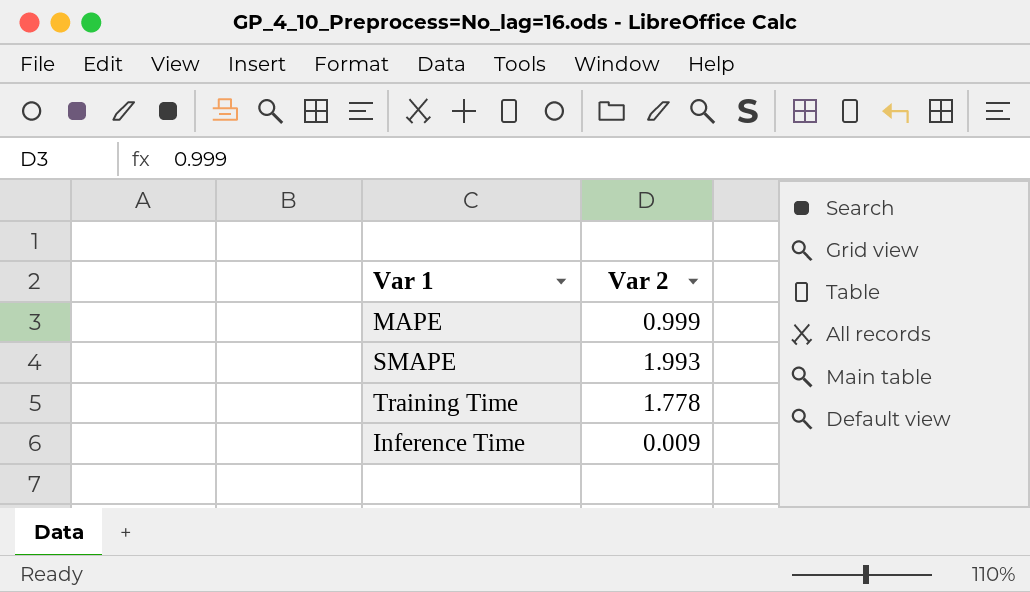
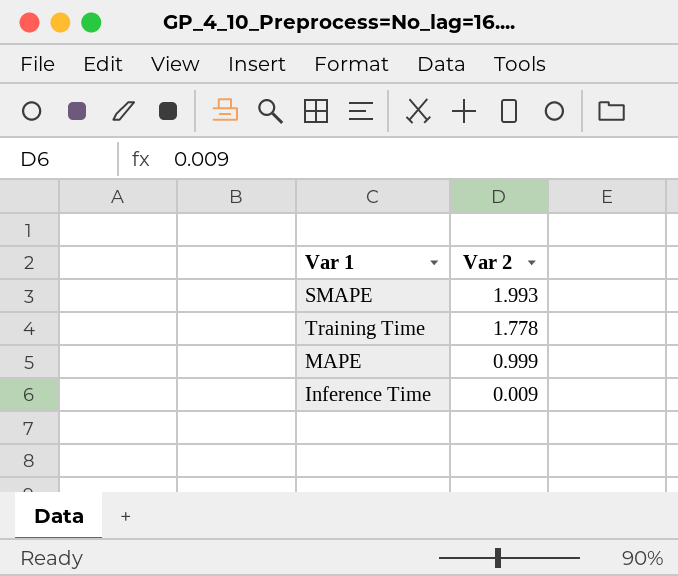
row order: none -> Var 2 descending

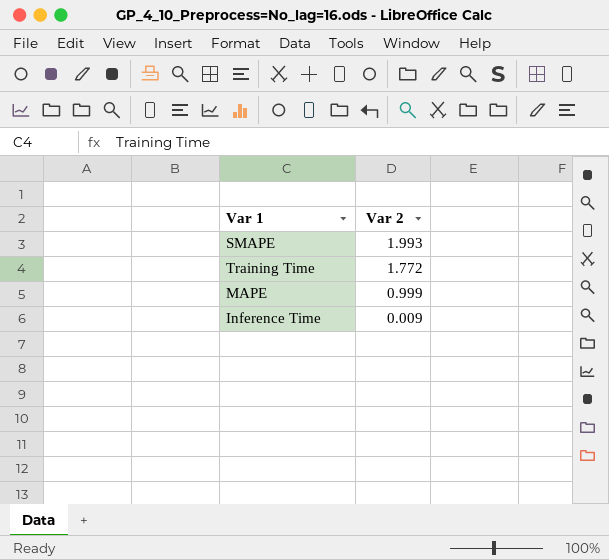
Training Time | Var 2: 1.778 -> 1.772

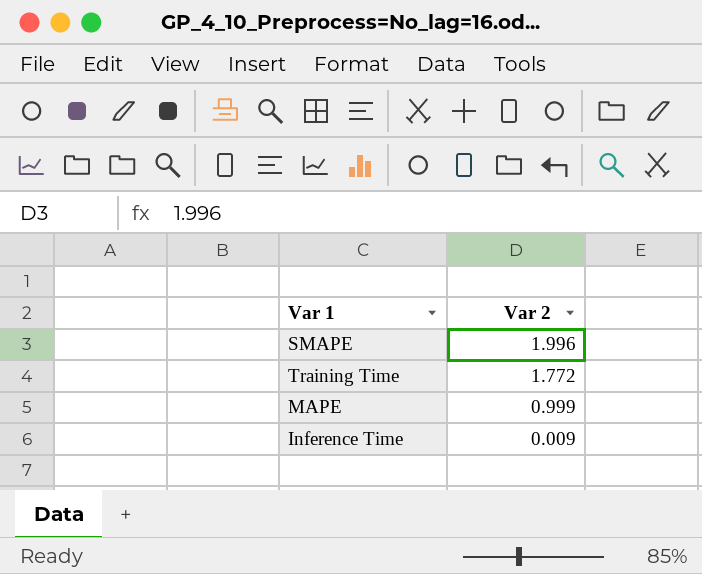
SMAPE | Var 2: 1.993 -> 1.996

